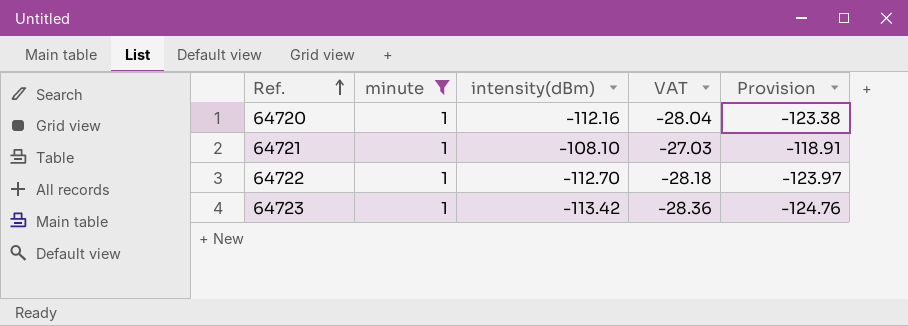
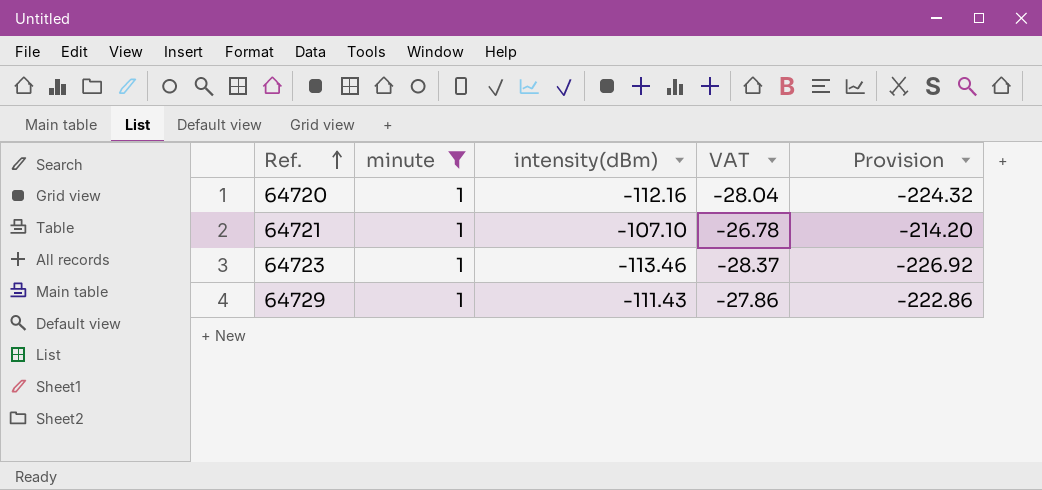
column Provision | formula: [intensity(dBm)] * 1.1 -> [intensity(dBm)] * 2
row 64722: 1 | -112.70 | -28.18 | -123.97 -> none
64721 | intensity(dBm): -108.10 -> -107.10
64721 | VAT: -27.03 -> -26.78
64723 | intensity(dBm): -113.42 -> -113.46
64723 | VAT: -28.36 -> -28.37
row 64729: none -> 1 | -111.43 | -27.86 | -222.86

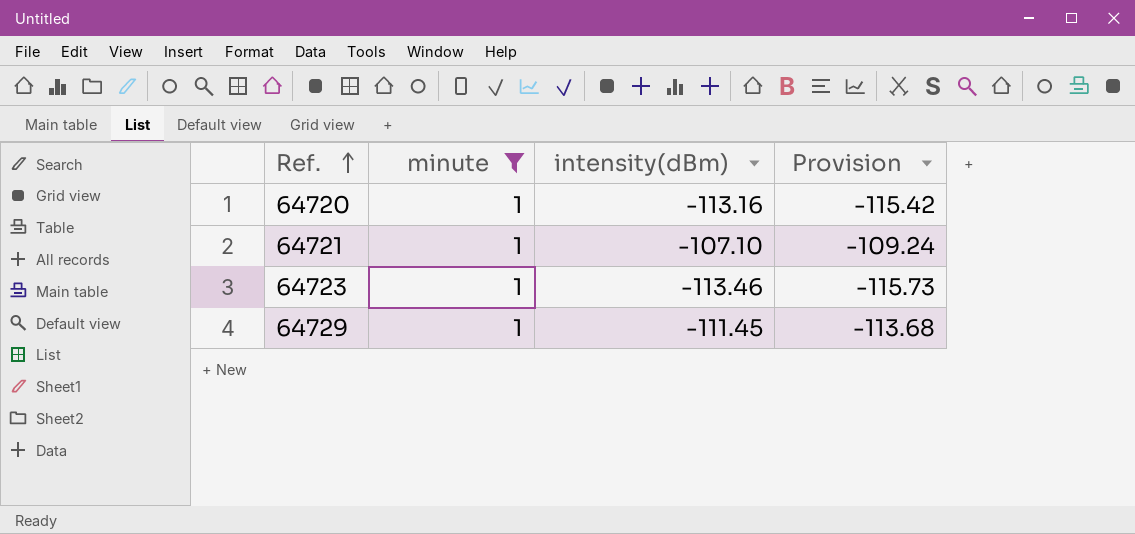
column VAT | formula: [intensity(dBm)] * 0.25 -> none
column Provision | formula: [intensity(dBm)] * 2 -> [intensity(dBm)] * 1.02
64720 | intensity(dBm): -112.16 -> -113.16
64729 | intensity(dBm): -111.43 -> -111.45

